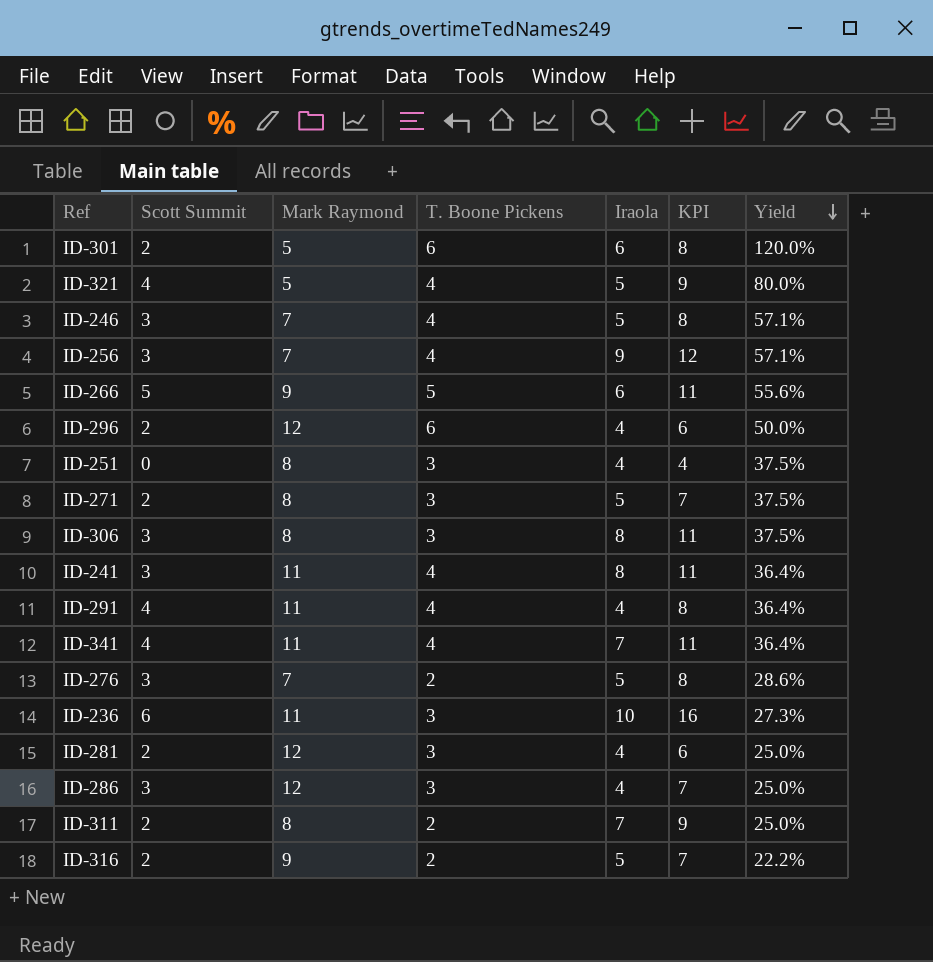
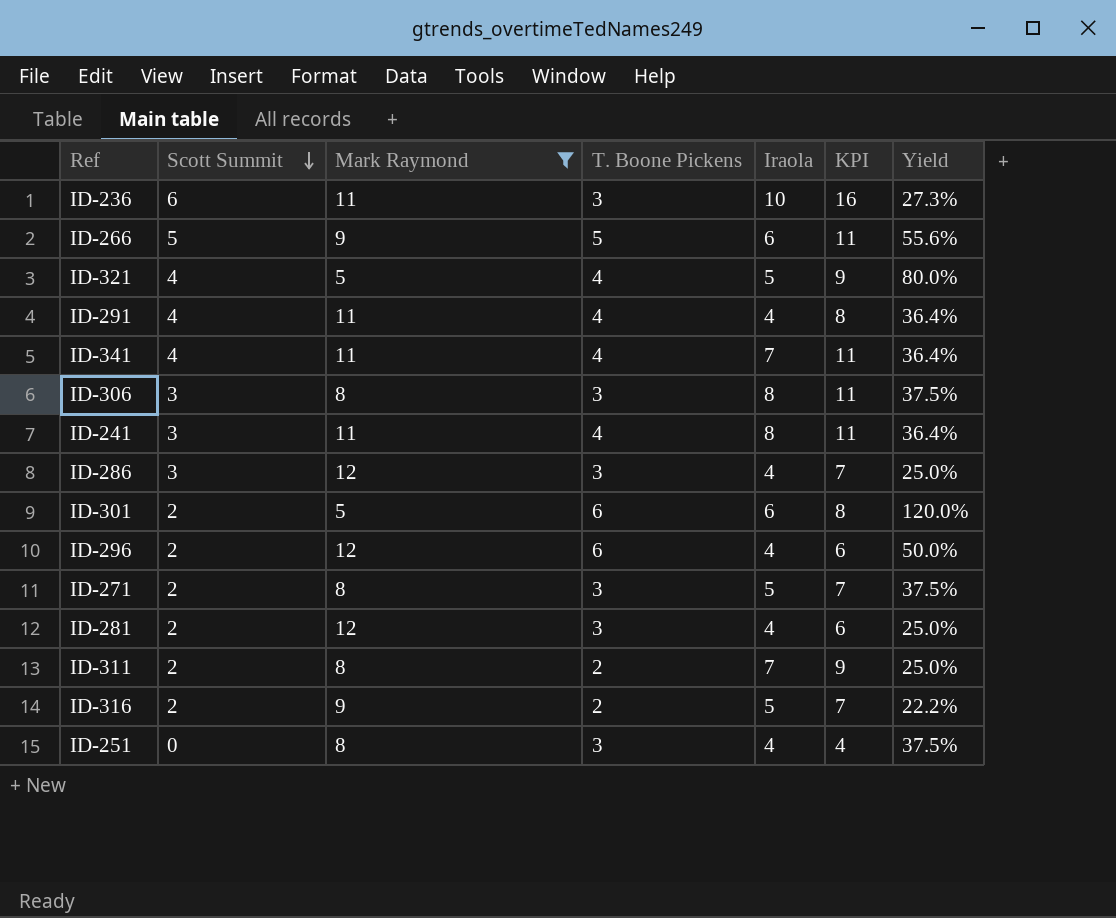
filter: none -> Mark Raymond != 7
row order: Yield descending -> Scott Summit descending

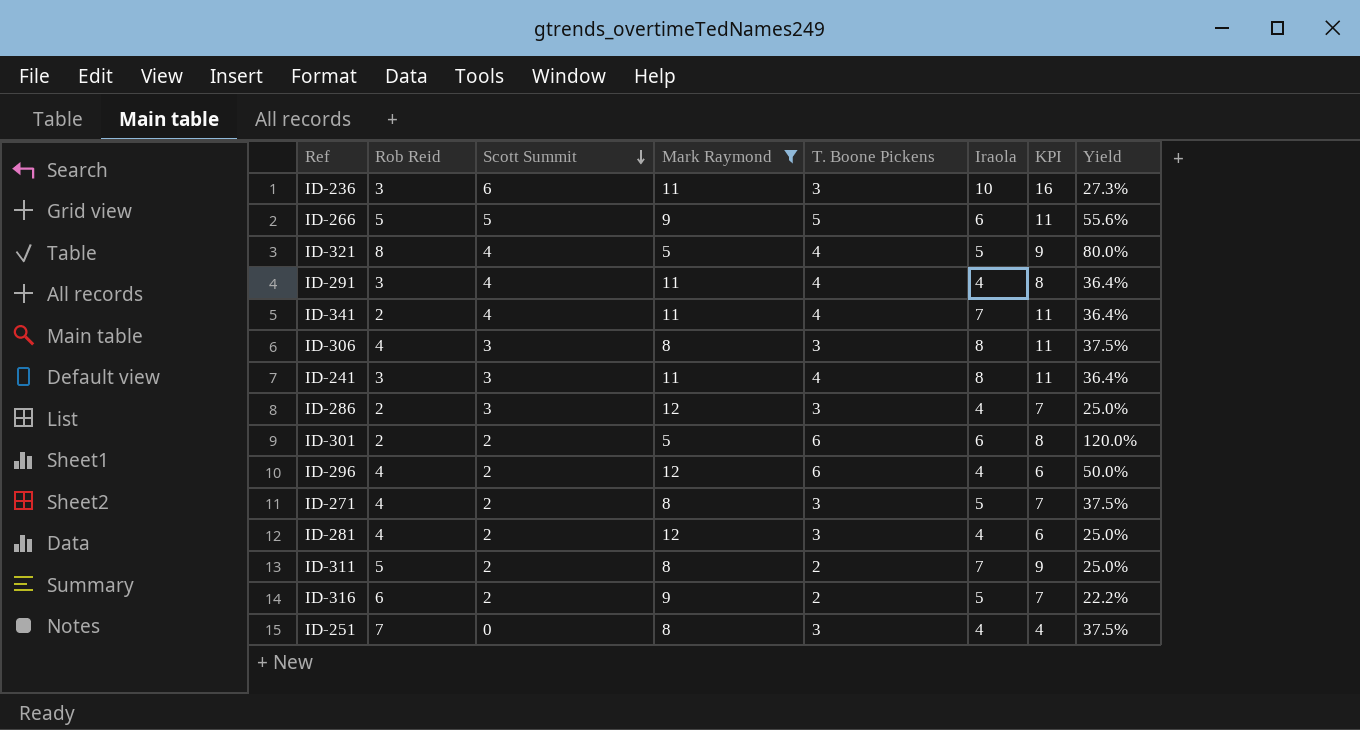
column Rob Reid | position: none -> 2

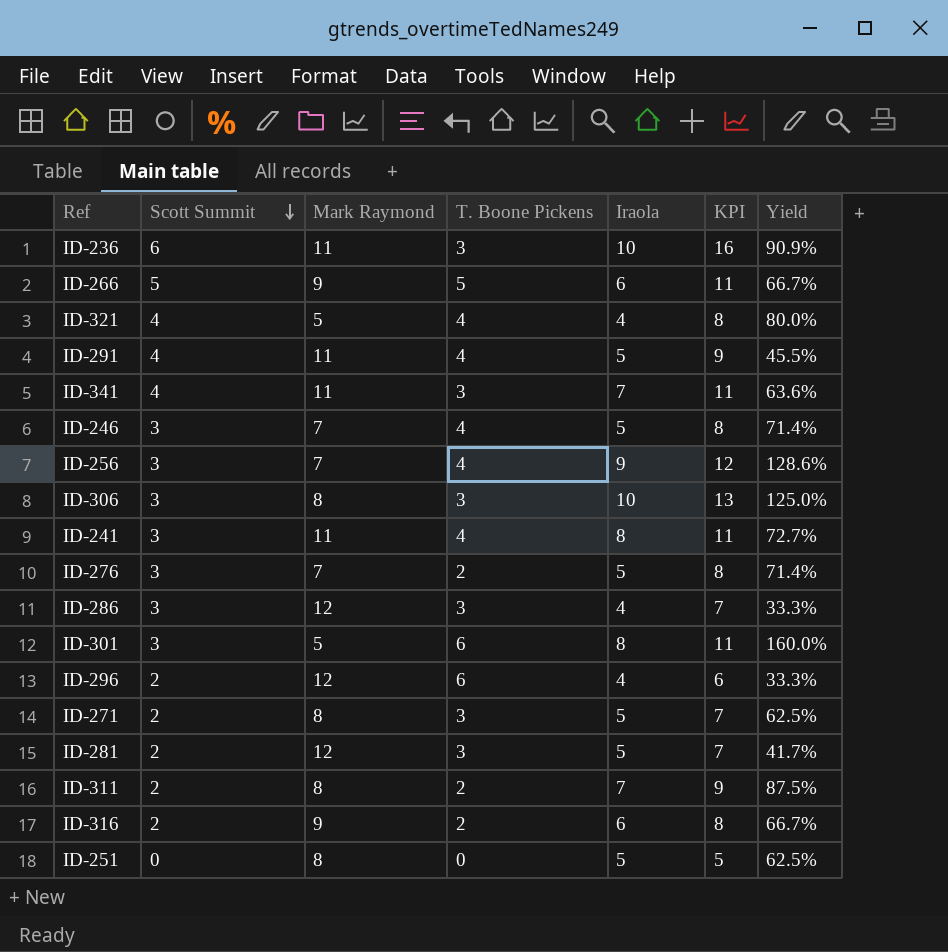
filter: Mark Raymond != 7 -> none
column Rob Reid | position: 2 -> none
column Yield | formula: [T. Boone Pickens] / [Mark Raymond] -> [Iraola] / [Mark Raymond]
ID-321 | Iraola: 5 -> 4
ID-321 | KPI: 9 -> 8
ID-291 | Iraola: 4 -> 5
ID-291 | KPI: 8 -> 9
ID-341 | T. Boone Pickens: 4 -> 3
ID-306 | Iraola: 8 -> 10
ID-306 | KPI: 11 -> 13
ID-301 | Scott Summit: 2 -> 3
ID-301 | Iraola: 6 -> 8
ID-301 | KPI: 8 -> 11
ID-281 | Iraola: 4 -> 5
ID-281 | KPI: 6 -> 7
ID-316 | Iraola: 5 -> 6
ID-316 | KPI: 7 -> 8
ID-251 | T. Boone Pickens: 3 -> 0
ID-251 | Iraola: 4 -> 5
ID-251 | KPI: 4 -> 5

